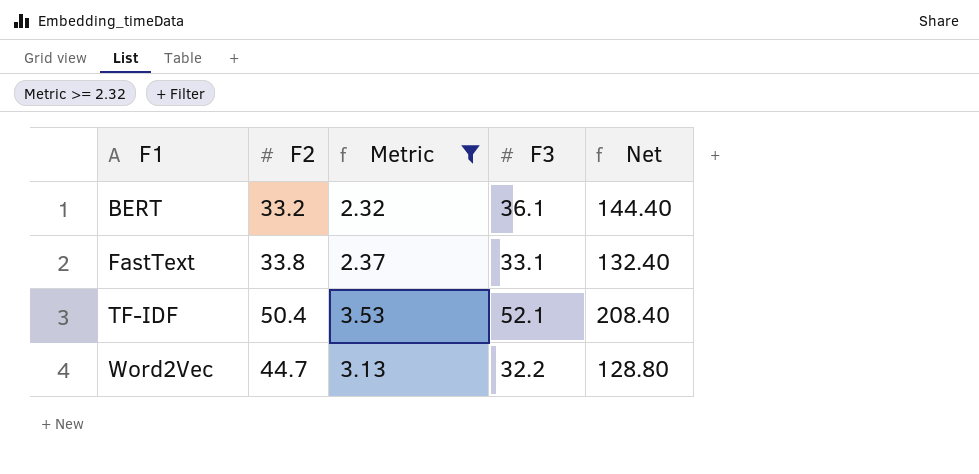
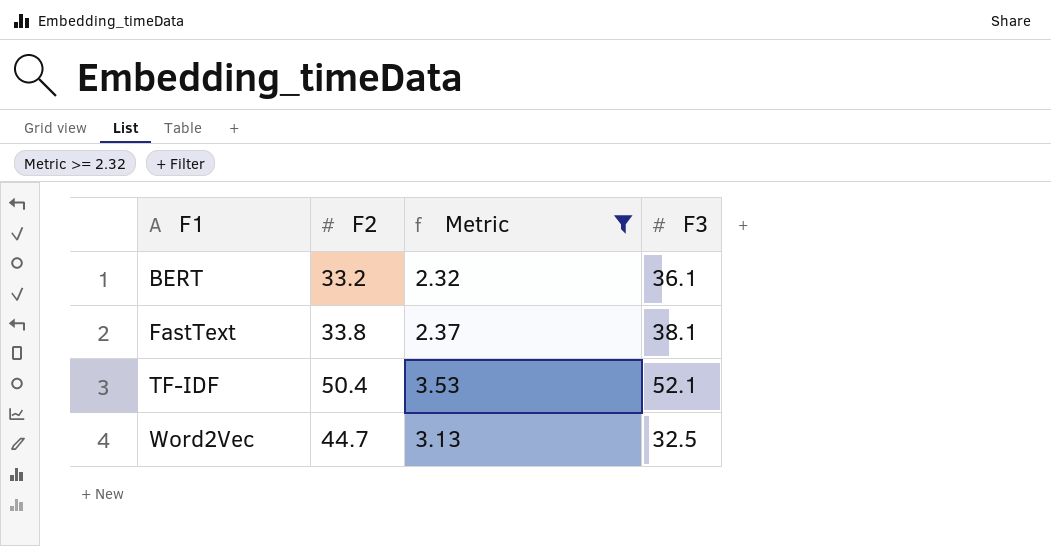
column Net | formula: [F3] * 4 -> none
FastText | F3: 33.1 -> 38.1
Word2Vec | F3: 32.2 -> 32.5

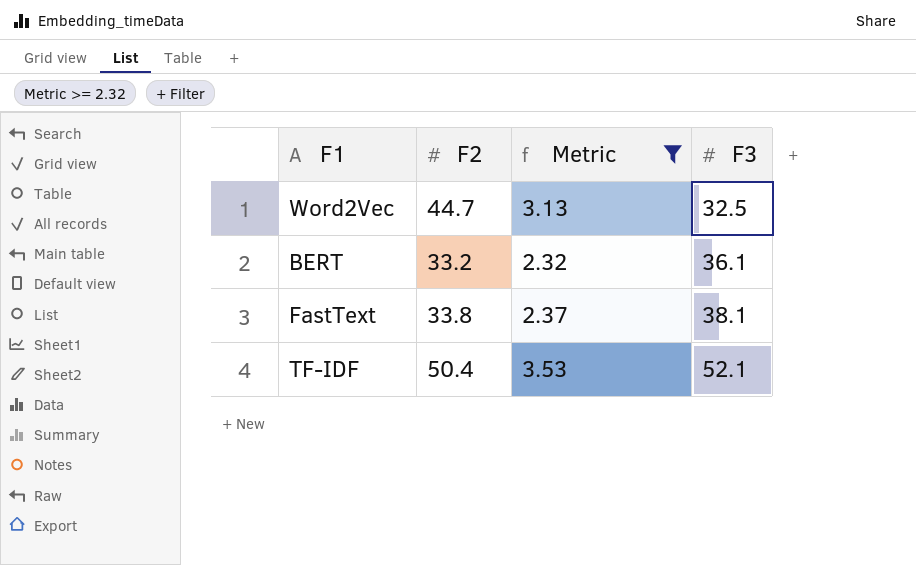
row order: F1 ascending -> F3 ascending

